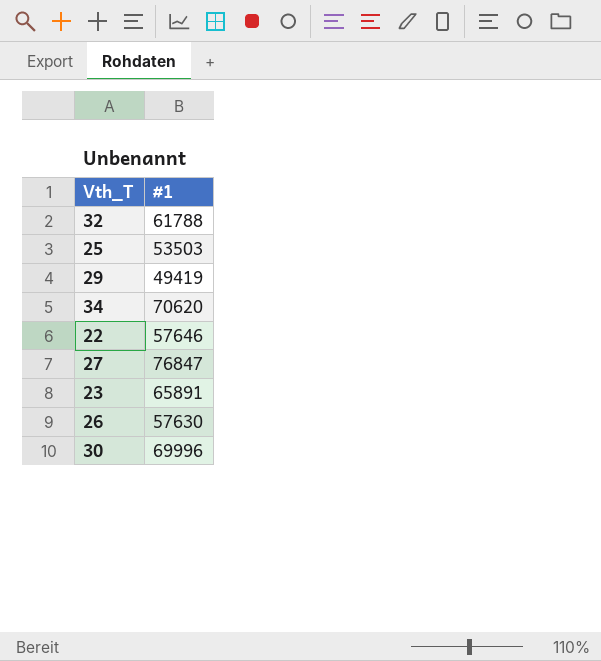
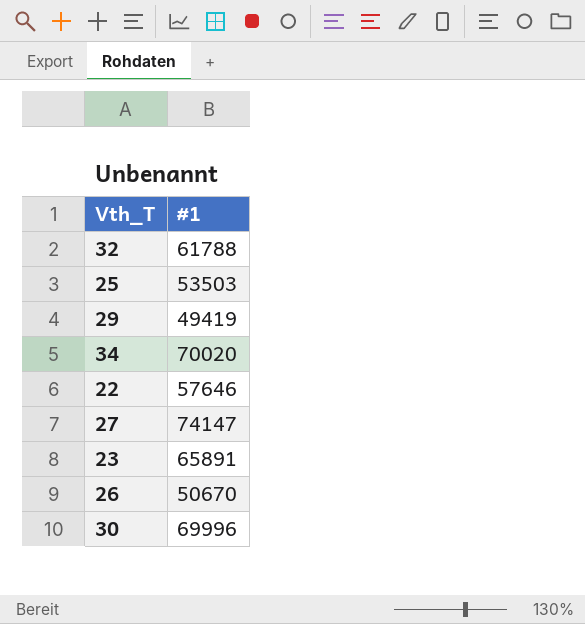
34 | #1: 70620 -> 70020
27 | #1: 76847 -> 74147
26 | #1: 57630 -> 50670

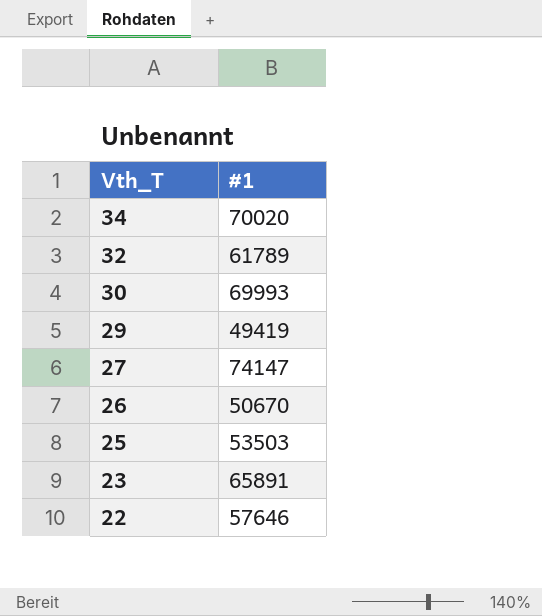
row order: none -> Vth_T descending
32 | #1: 61788 -> 61789
30 | #1: 69996 -> 69993

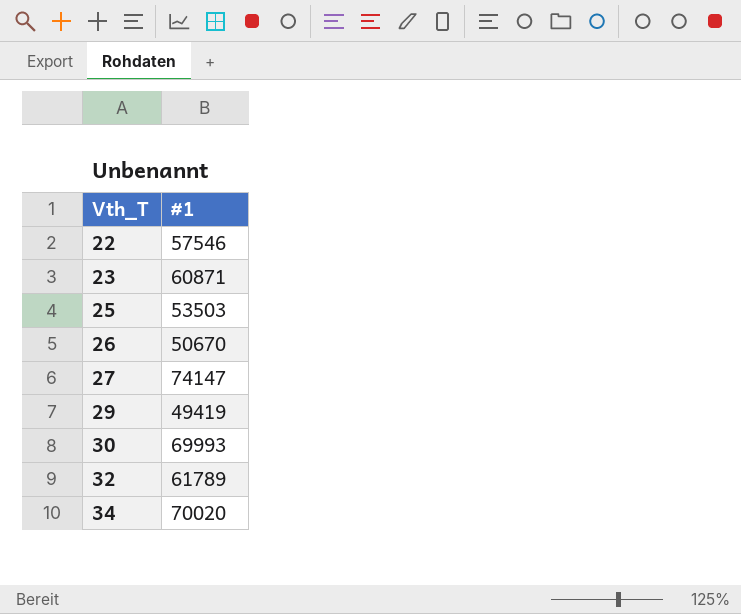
row order: Vth_T descending -> Vth_T ascending
22 | #1: 57646 -> 57546
23 | #1: 65891 -> 60871

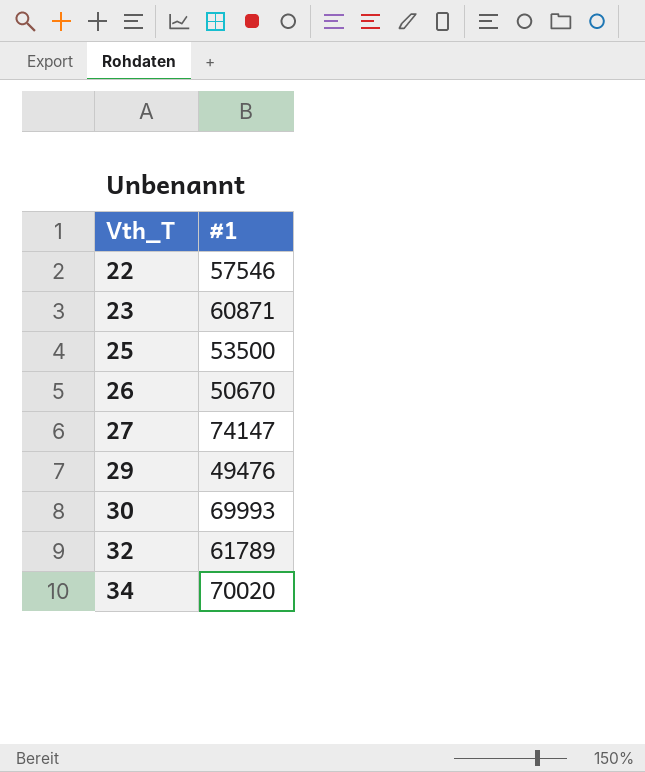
25 | #1: 53503 -> 53500
29 | #1: 49419 -> 49476

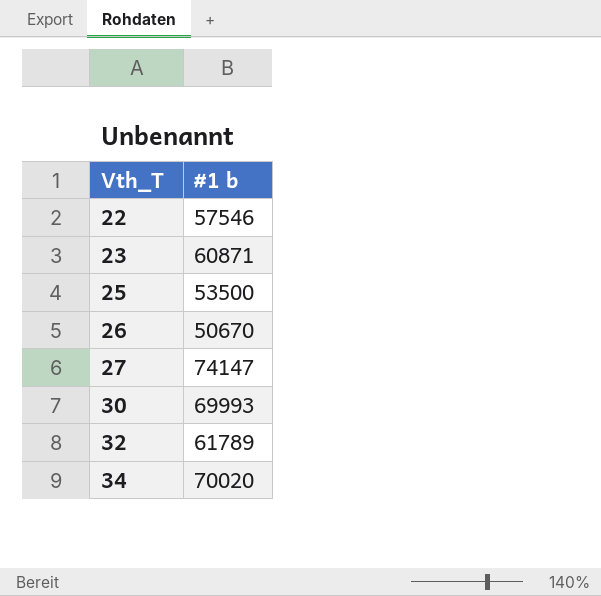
column name: #1 -> #1 b
row 29: 49476 -> none

